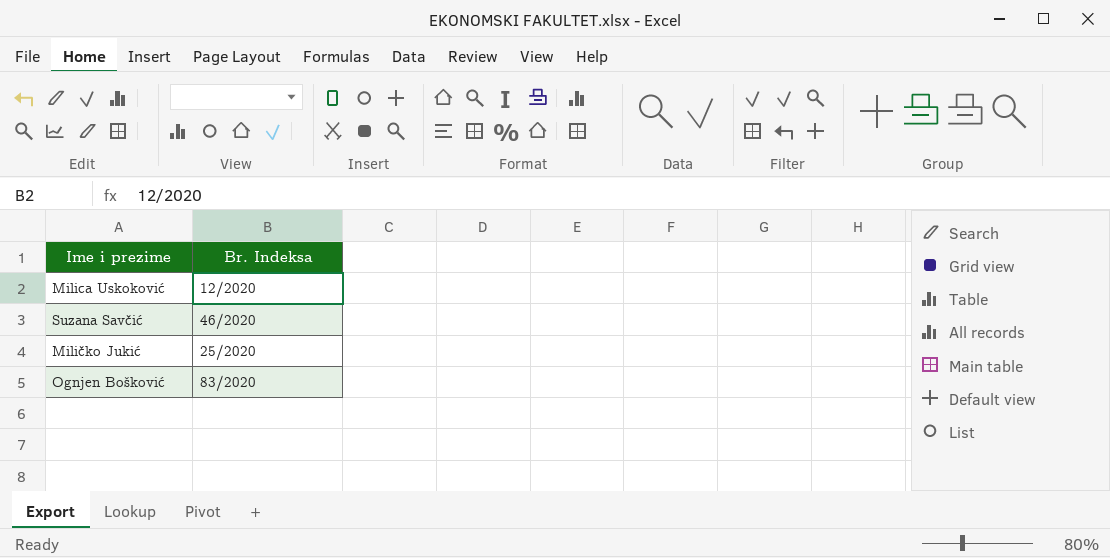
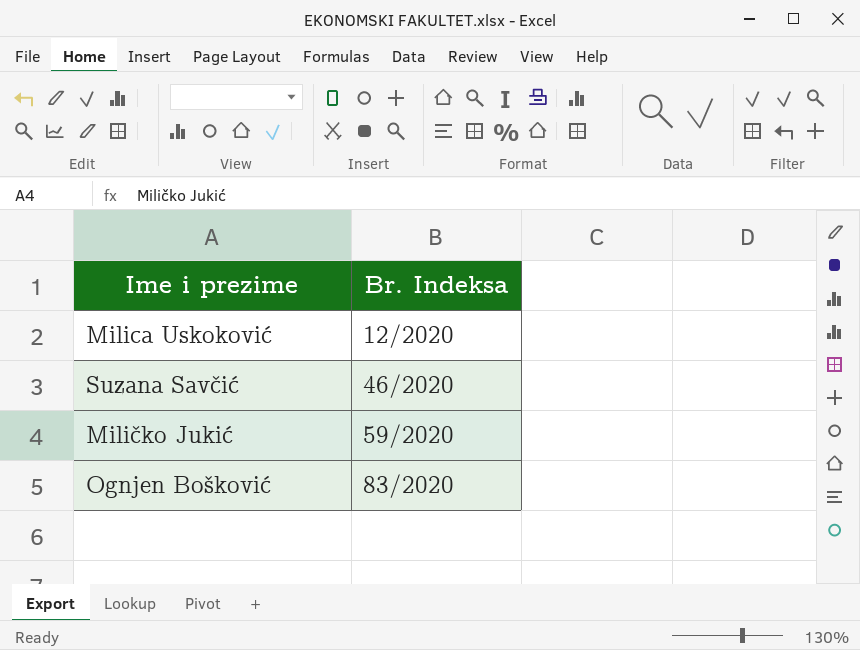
Miličko Jukić | Br. Indeksa: 25/2020 -> 59/2020

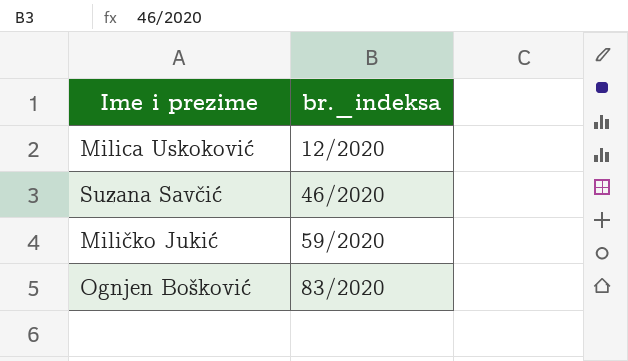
column name: Br. Indeksa -> br._indeksa

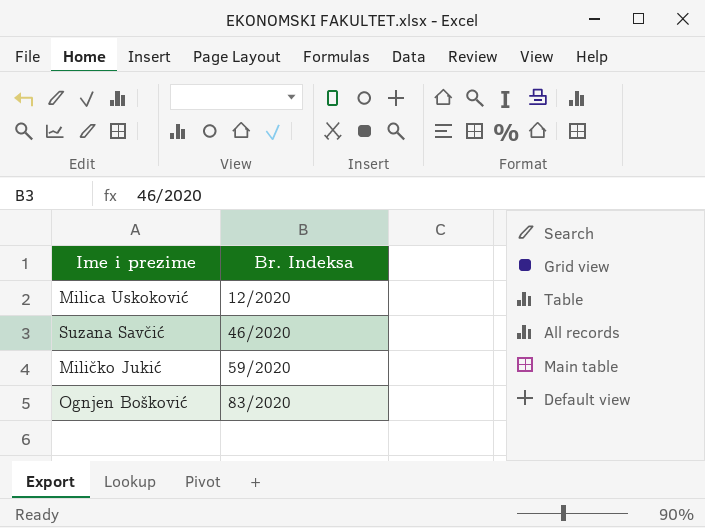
column name: br._indeksa -> Br. Indeksa

